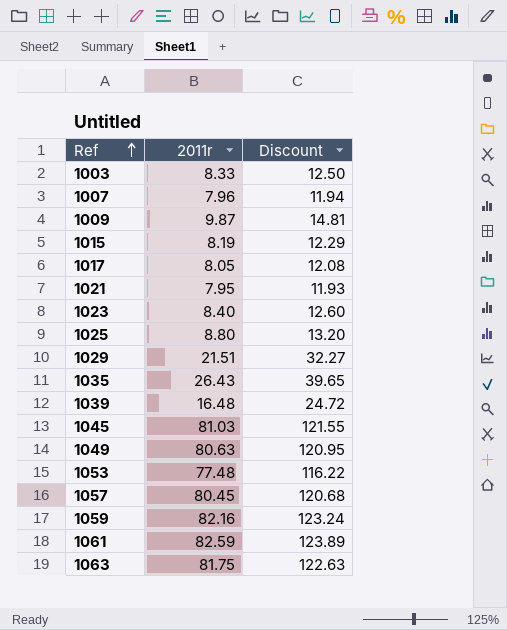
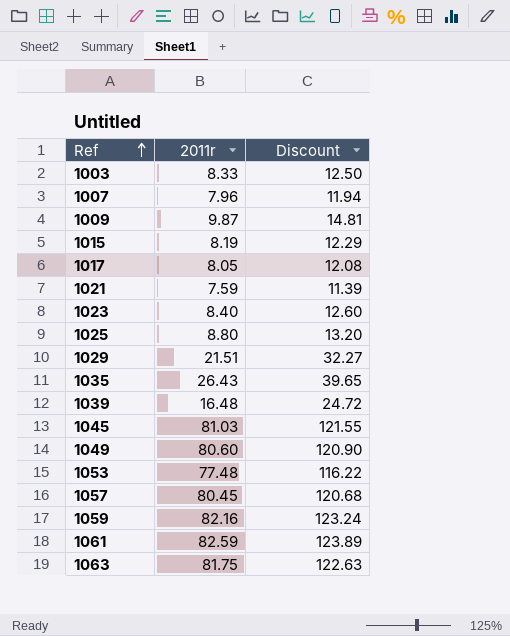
1021 | 2011r: 7.95 -> 7.59
1021 | Discount: 11.93 -> 11.39
1049 | 2011r: 80.63 -> 80.60
1049 | Discount: 120.95 -> 120.90

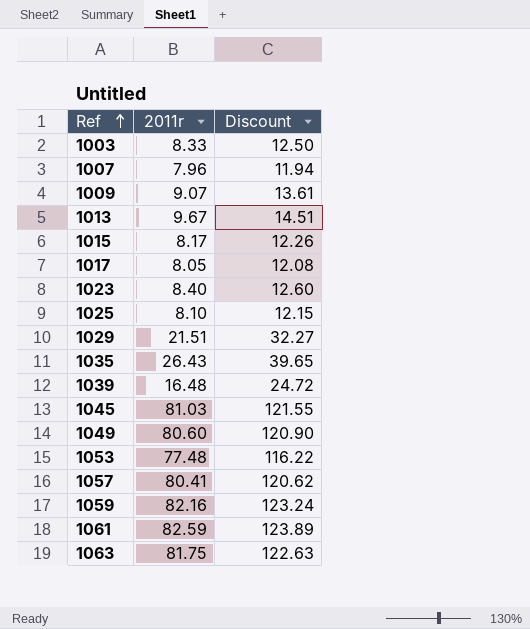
row 1021: 7.59 | 11.39 -> none
1009 | 2011r: 9.87 -> 9.07
1009 | Discount: 14.81 -> 13.61
row 1013: none -> 9.67 | 14.51
1015 | 2011r: 8.19 -> 8.17
1015 | Discount: 12.29 -> 12.26
1025 | 2011r: 8.80 -> 8.10
1025 | Discount: 13.20 -> 12.15
1057 | 2011r: 80.45 -> 80.41
1057 | Discount: 120.68 -> 120.62

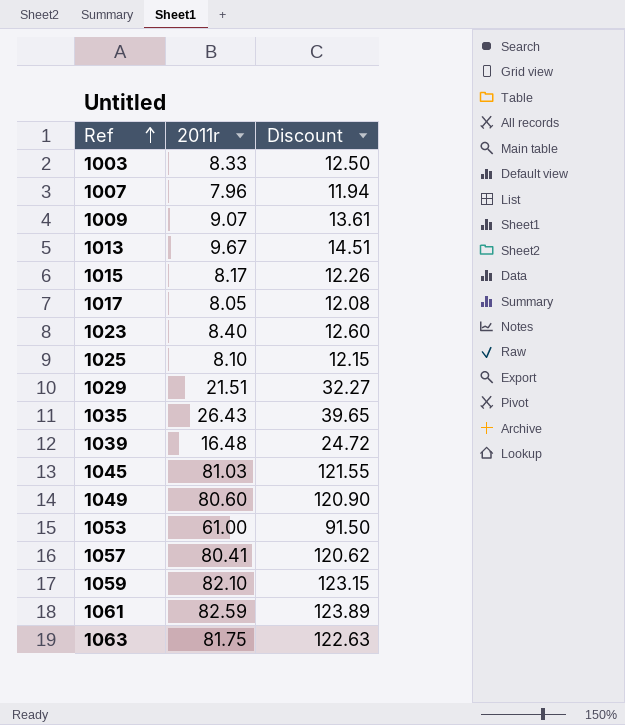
1053 | 2011r: 77.48 -> 61.00
1053 | Discount: 116.22 -> 91.50
1059 | 2011r: 82.16 -> 82.10
1059 | Discount: 123.24 -> 123.15

